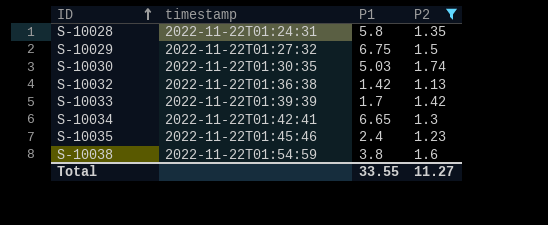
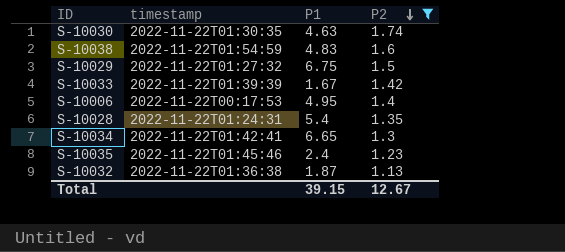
row order: ID ascending -> P2 descending
S-10030 | P1: 5.03 -> 4.63
S-10038 | P1: 3.8 -> 4.83
S-10033 | P1: 1.7 -> 1.67
row S-10006: none -> 2022-11-22T00:17:53 | 4.95 | 1.4
S-10028 | P1: 5.8 -> 5.4
S-10032 | P1: 1.42 -> 1.87
Total | P1: 33.55 -> 39.15
Total | P2: 11.27 -> 12.67

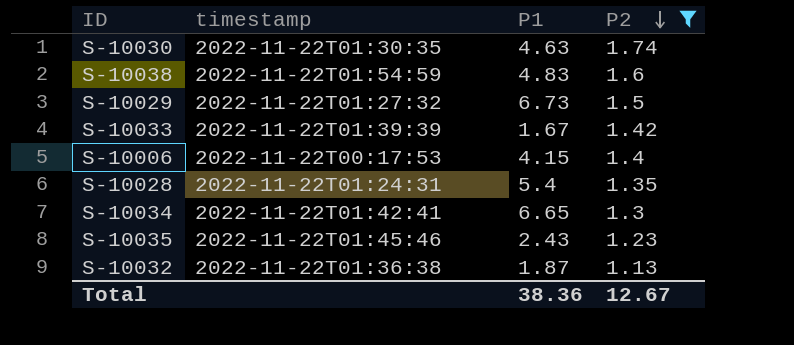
S-10029 | P1: 6.75 -> 6.73
S-10006 | P1: 4.95 -> 4.15
S-10035 | P1: 2.4 -> 2.43
Total | P1: 39.15 -> 38.36

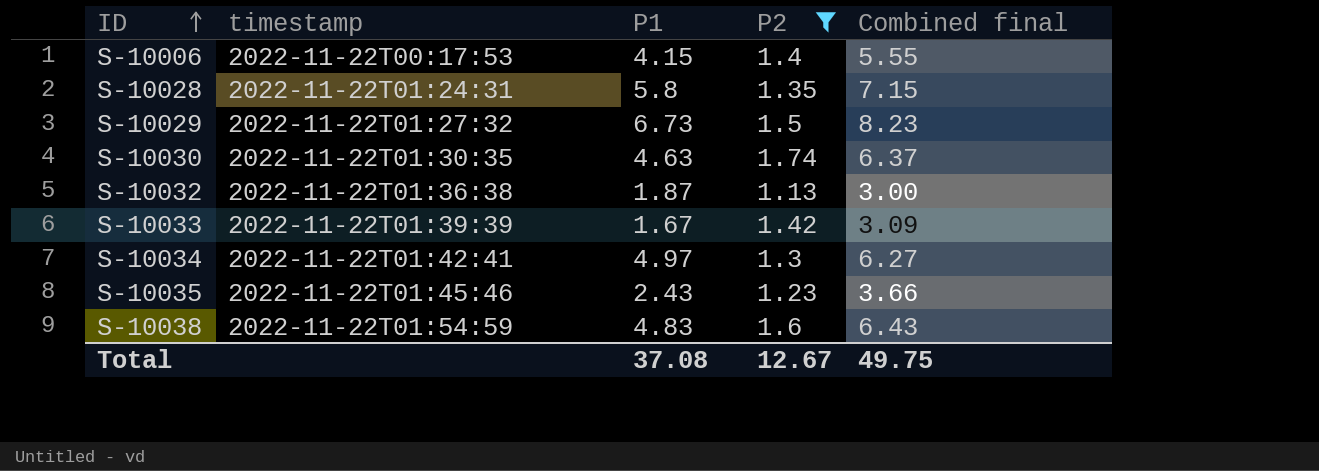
row order: P2 descending -> ID ascending
column Combined final | formula: none -> [P1] + [P2]
S-10028 | P1: 5.4 -> 5.8
S-10034 | P1: 6.65 -> 4.97
Total | P1: 38.36 -> 37.08

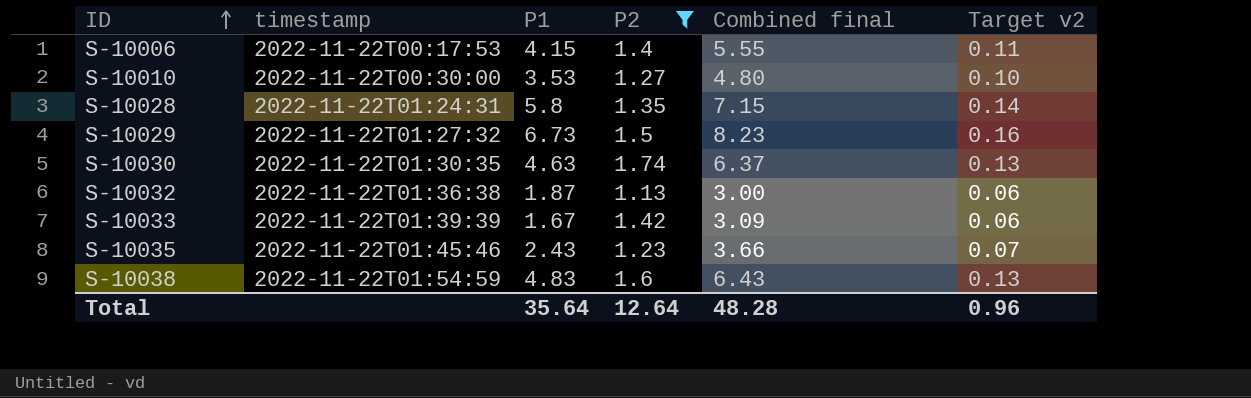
column Target v2 | formula: none -> [Combined final] * 0.02
row S-10034: 2022-11-22T01:42:41 | 4.97 | 1.3 | 6.27 -> none
row S-10010: none -> 2022-11-22T00:30:00 | 3.53 | 1.27 | 4.80 | 0.10
Total | P1: 37.08 -> 35.64
Total | P2: 12.67 -> 12.64
Total | Combined final: 49.75 -> 48.28

